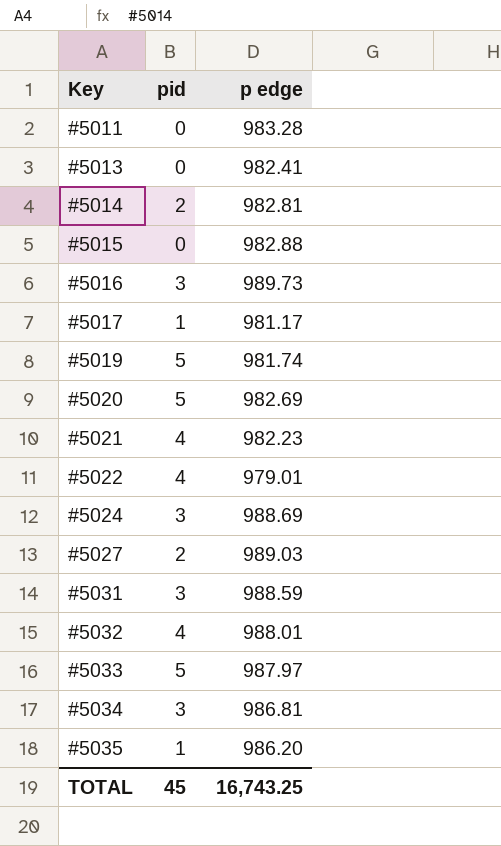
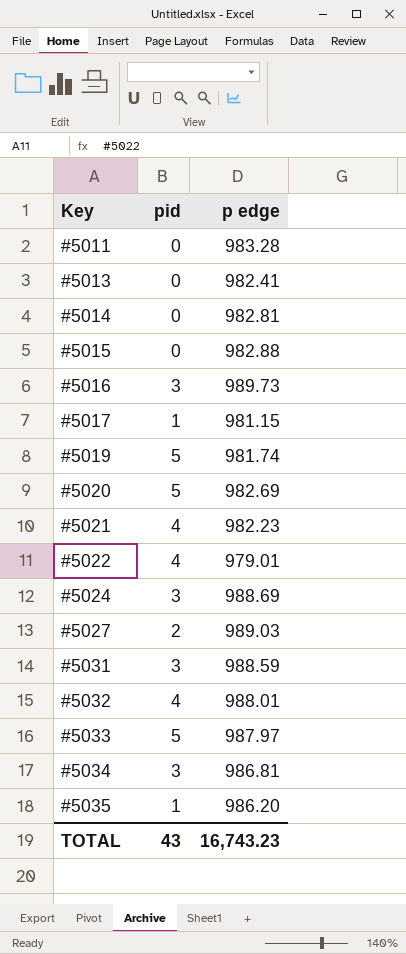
#5014 | pid: 2 -> 0
#5017 | p edge: 981.17 -> 981.15
TOTAL | pid: 45 -> 43
TOTAL | p edge: 16,743.25 -> 16,743.23

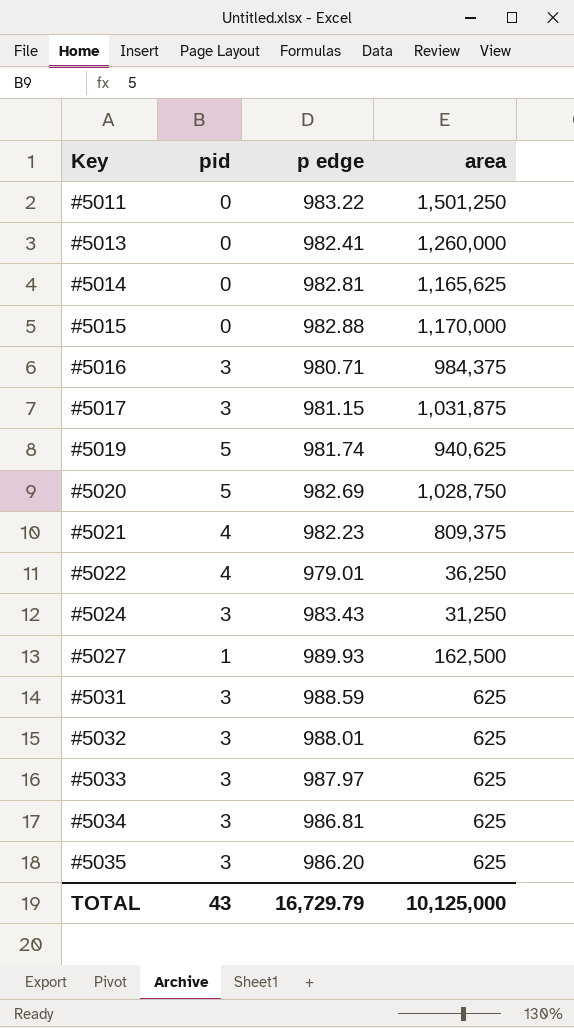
column area | position: none -> 4
#5011 | p edge: 983.28 -> 983.22
#5016 | p edge: 989.73 -> 980.71
#5017 | pid: 1 -> 3
#5024 | p edge: 988.69 -> 983.43
#5027 | pid: 2 -> 1
#5027 | p edge: 989.03 -> 989.93
#5032 | pid: 4 -> 3
#5033 | pid: 5 -> 3
#5035 | pid: 1 -> 3
TOTAL | p edge: 16,743.23 -> 16,729.79

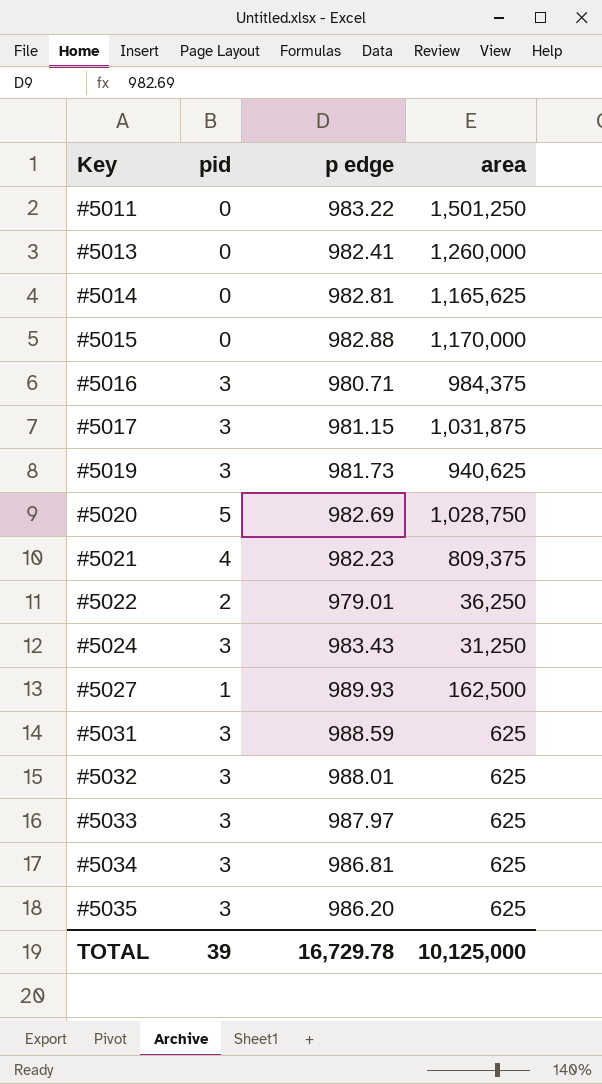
#5019 | pid: 5 -> 3
#5019 | p edge: 981.74 -> 981.73
#5022 | pid: 4 -> 2
TOTAL | pid: 43 -> 39
TOTAL | p edge: 16,729.79 -> 16,729.78

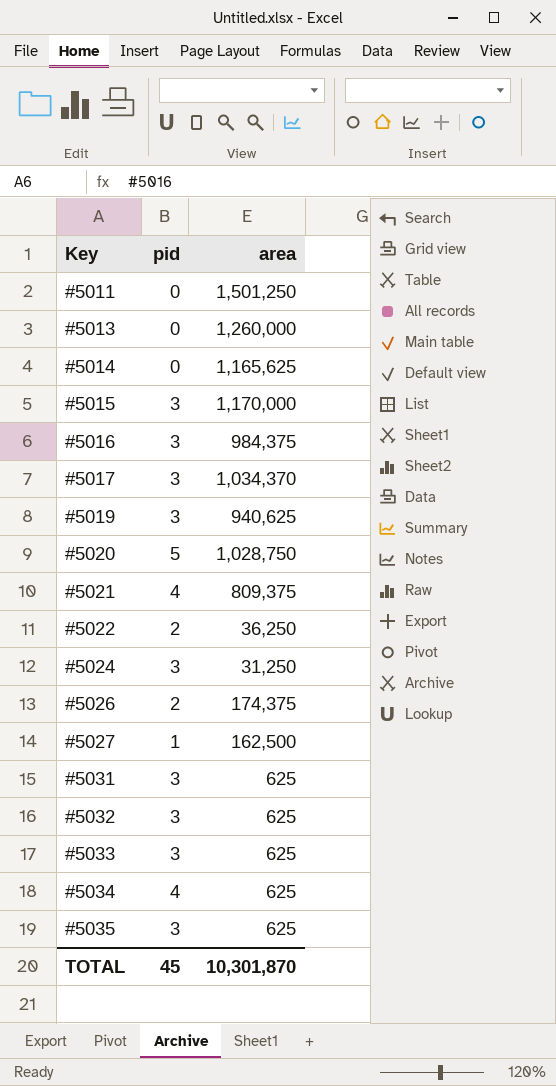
column p edge | position: 3 -> none
#5015 | pid: 0 -> 3
#5017 | area: 1,031,875 -> 1,034,370
row #5026: none -> 2 | 174,375
#5034 | pid: 3 -> 4
TOTAL | pid: 39 -> 45
TOTAL | area: 10,125,000 -> 10,301,870

